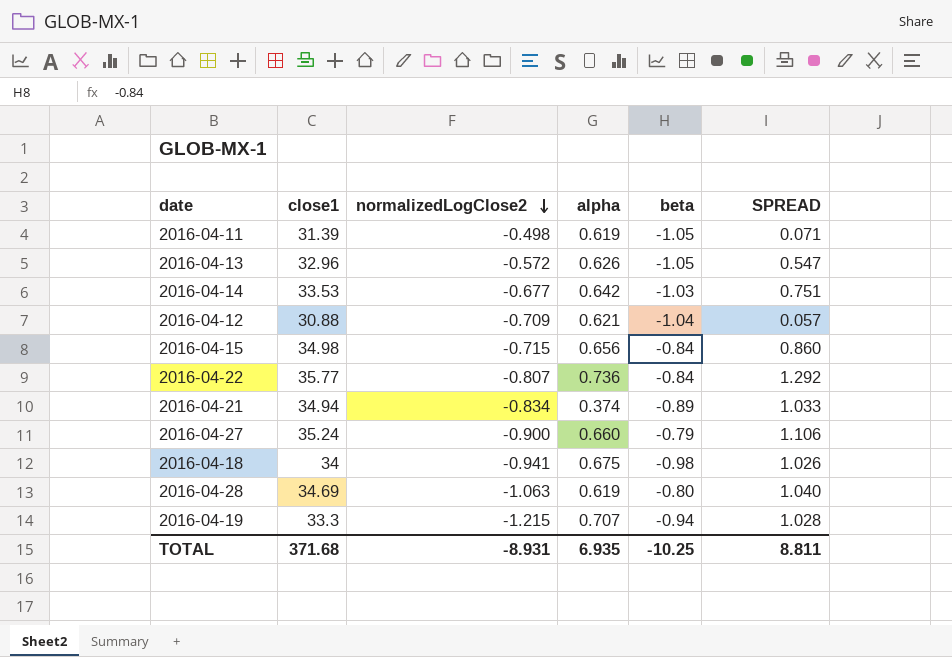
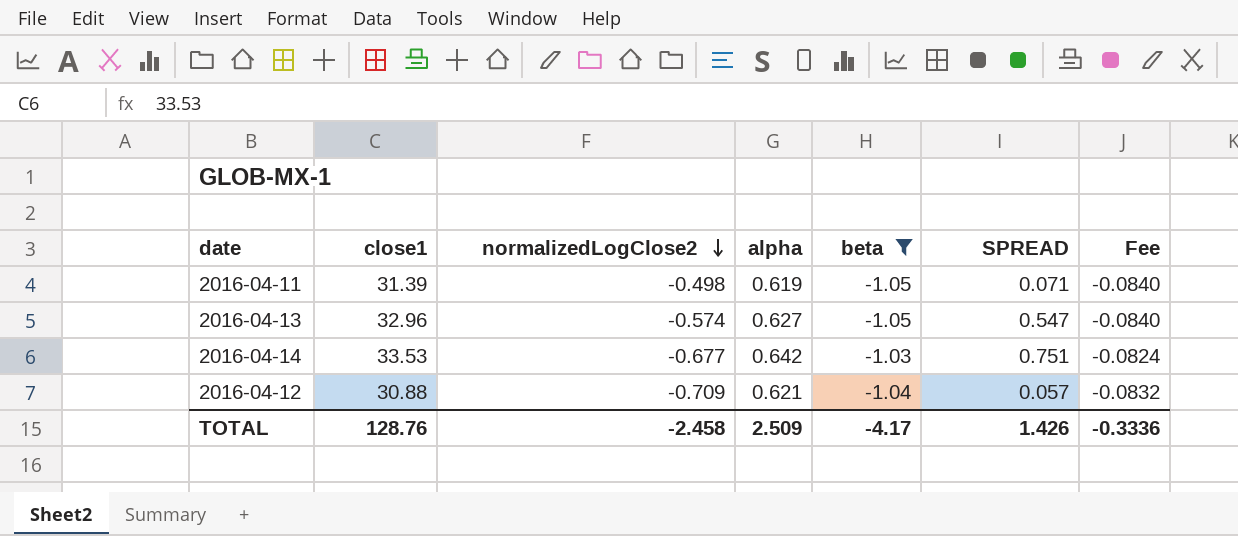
filter: none -> beta <= -1.03
column Fee | formula: none -> [beta] * 0.08
2016-04-13 | normalizedLogClose2: -0.572 -> -0.574
2016-04-13 | alpha: 0.626 -> 0.627
TOTAL | close1: 371.68 -> 128.76
TOTAL | normalizedLogClose2: -8.931 -> -2.458
TOTAL | alpha: 6.935 -> 2.509
TOTAL | beta: -10.25 -> -4.17
TOTAL | SPREAD: 8.811 -> 1.426

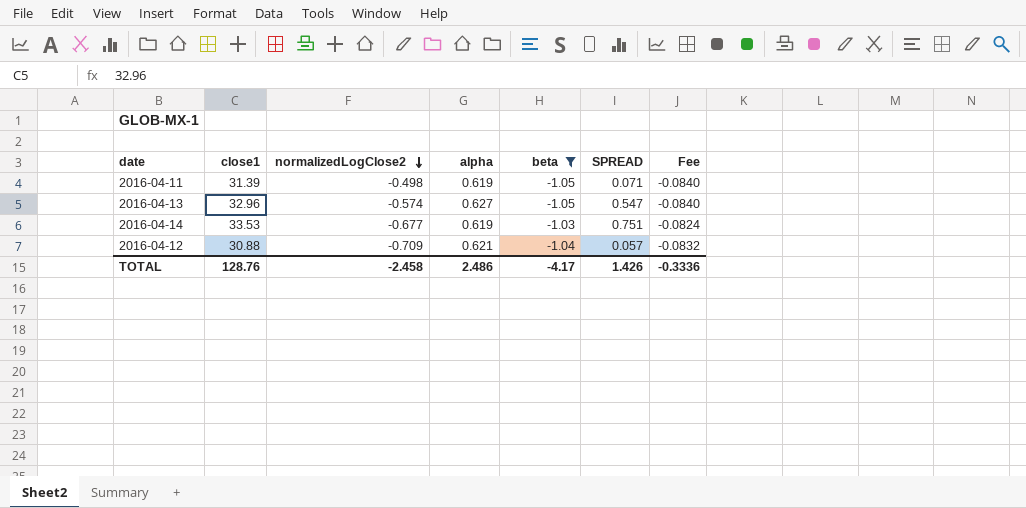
2016-04-14 | alpha: 0.642 -> 0.619
TOTAL | alpha: 2.509 -> 2.486

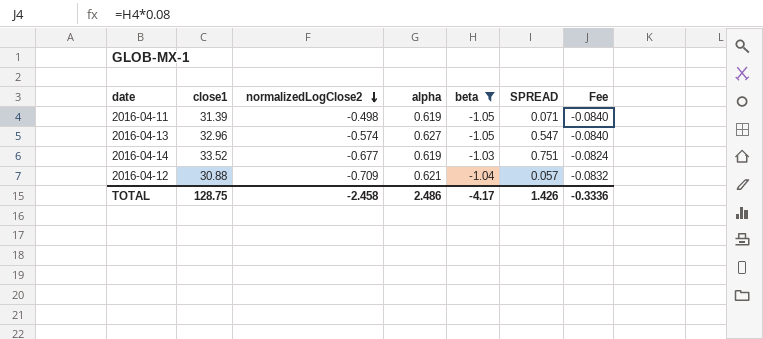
2016-04-14 | close1: 33.53 -> 33.52
TOTAL | close1: 128.76 -> 128.75

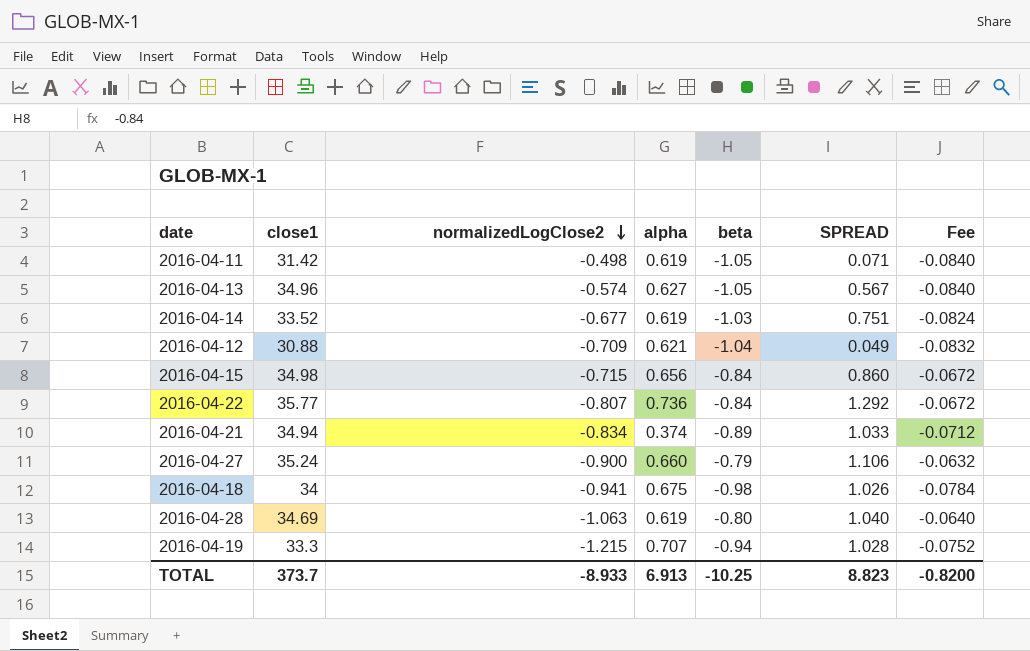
filter: beta <= -1.03 -> none
2016-04-11 | close1: 31.39 -> 31.42
2016-04-13 | close1: 32.96 -> 34.96
2016-04-13 | SPREAD: 0.547 -> 0.567
2016-04-12 | SPREAD: 0.057 -> 0.049
TOTAL | close1: 128.75 -> 373.7
TOTAL | normalizedLogClose2: -2.458 -> -8.933
TOTAL | alpha: 2.486 -> 6.913
TOTAL | beta: -4.17 -> -10.25
TOTAL | SPREAD: 1.426 -> 8.823
TOTAL | Fee: -0.3336 -> -0.8200

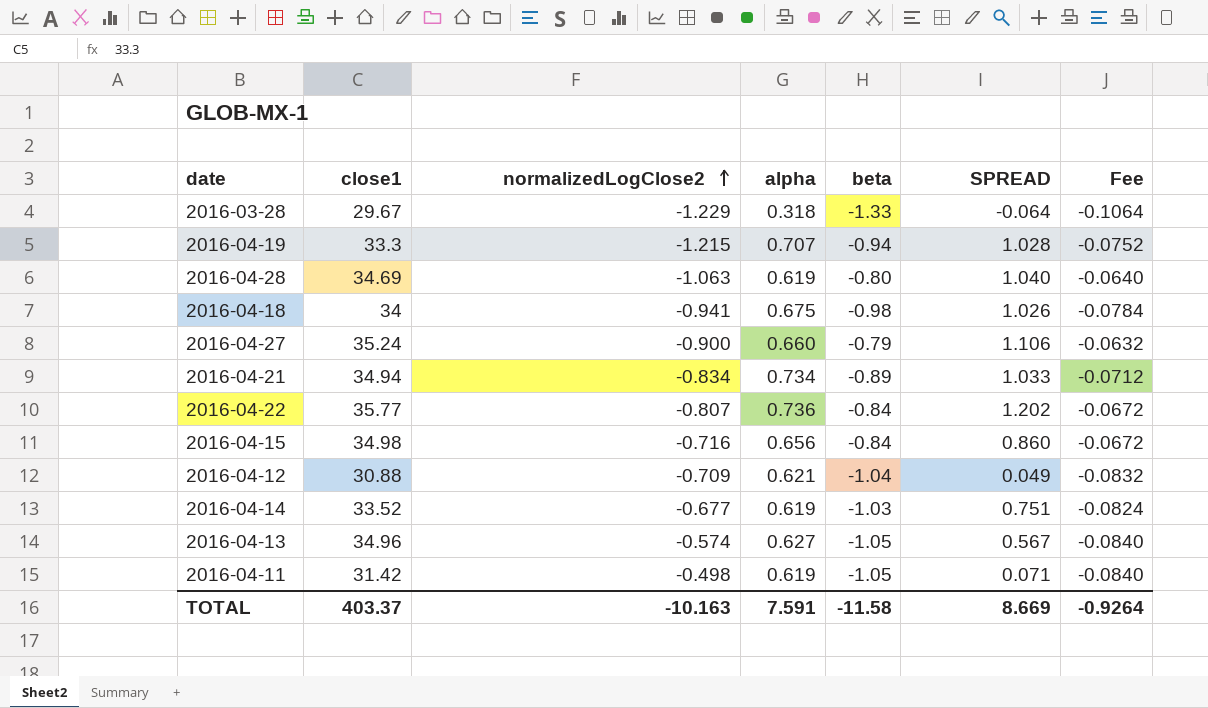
row order: normalizedLogClose2 descending -> normalizedLogClose2 ascending
row 2016-03-28: none -> 29.67 | -1.229 | 0.318 | -1.33 | -0.064 | -0.1064
2016-04-21 | alpha: 0.374 -> 0.734
2016-04-22 | SPREAD: 1.292 -> 1.202
2016-04-15 | normalizedLogClose2: -0.715 -> -0.716
TOTAL | close1: 373.7 -> 403.37
TOTAL | normalizedLogClose2: -8.933 -> -10.163
TOTAL | alpha: 6.913 -> 7.591
TOTAL | beta: -10.25 -> -11.58
TOTAL | SPREAD: 8.823 -> 8.669
TOTAL | Fee: -0.8200 -> -0.9264

